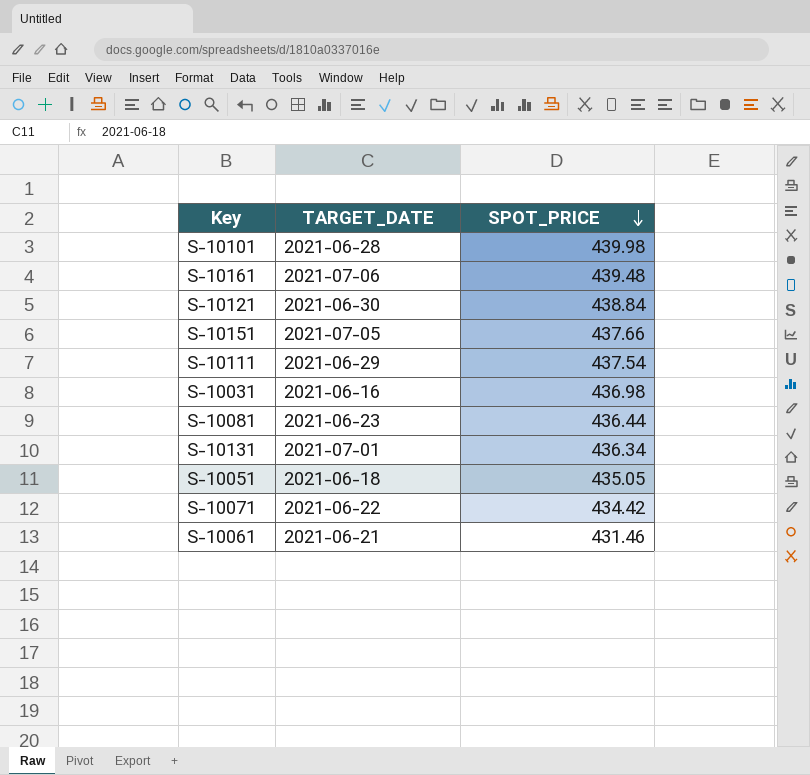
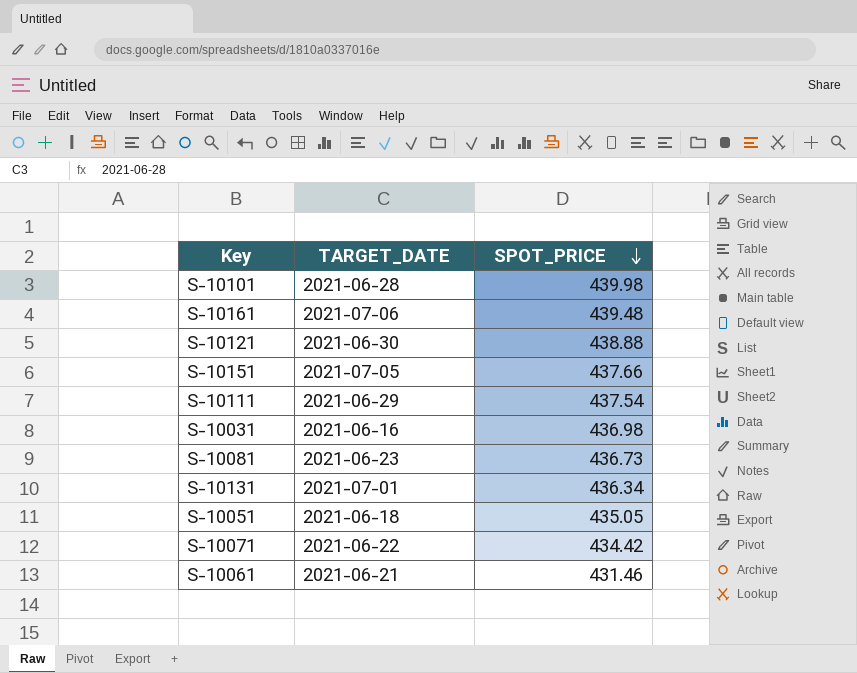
S-10121 | SPOT_PRICE: 438.84 -> 438.88
S-10081 | SPOT_PRICE: 436.44 -> 436.73

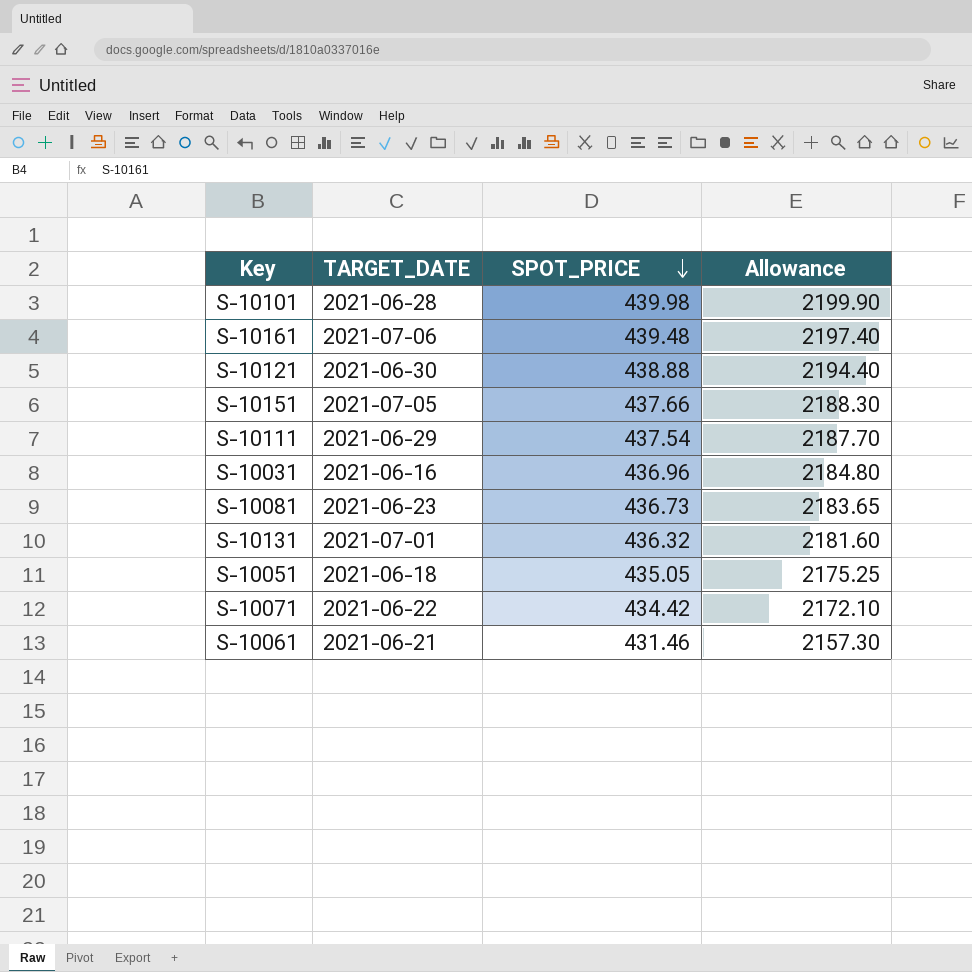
column Allowance | formula: none -> [SPOT_PRICE] * 5
S-10031 | SPOT_PRICE: 436.98 -> 436.96
S-10131 | SPOT_PRICE: 436.34 -> 436.32

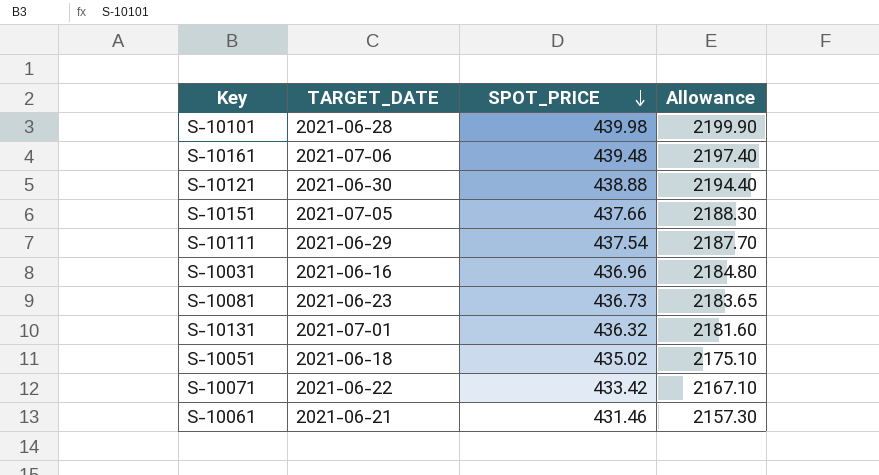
S-10051 | SPOT_PRICE: 435.05 -> 435.02
S-10051 | Allowance: 2175.25 -> 2175.10
S-10071 | SPOT_PRICE: 434.42 -> 433.42
S-10071 | Allowance: 2172.10 -> 2167.10

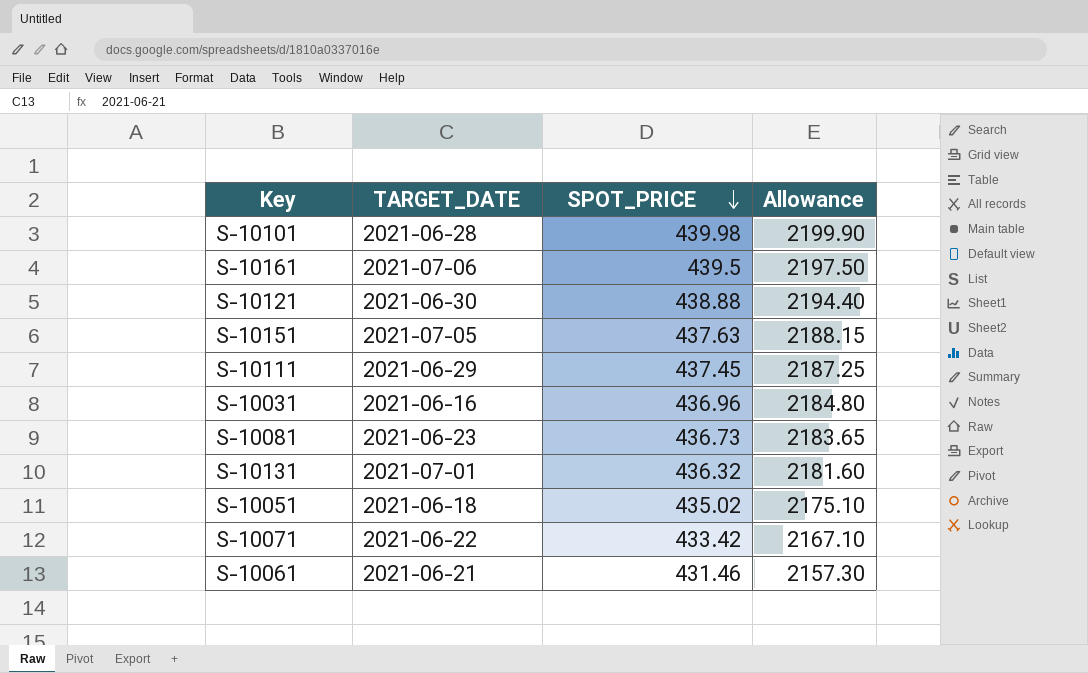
S-10161 | SPOT_PRICE: 439.48 -> 439.5
S-10161 | Allowance: 2197.40 -> 2197.50
S-10151 | SPOT_PRICE: 437.66 -> 437.63
S-10151 | Allowance: 2188.30 -> 2188.15
S-10111 | SPOT_PRICE: 437.54 -> 437.45
S-10111 | Allowance: 2187.70 -> 2187.25

